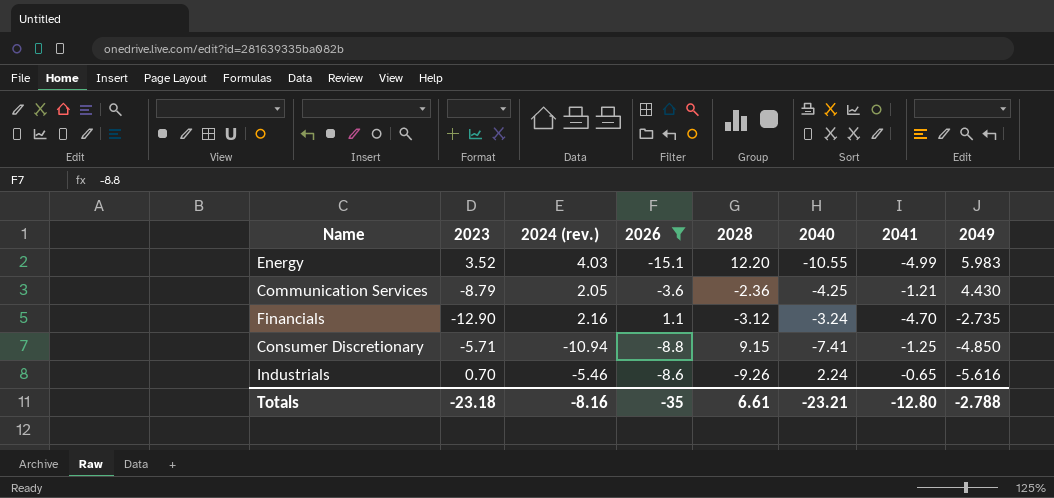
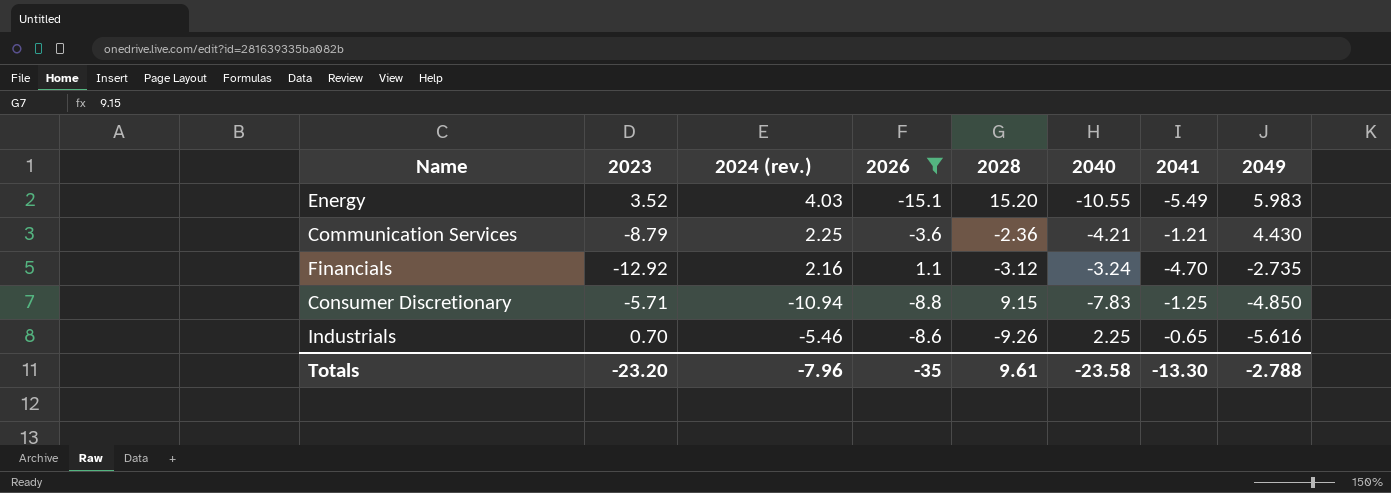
Energy | 2028: 12.20 -> 15.20
Energy | 2041: -4.99 -> -5.49
Communication Services | 2024 (rev.): 2.05 -> 2.25
Communication Services | 2040: -4.25 -> -4.21
Financials | 2023: -12.90 -> -12.92
Consumer Discretionary | 2040: -7.41 -> -7.83
Industrials | 2040: 2.24 -> 2.25
Totals | 2023: -23.18 -> -23.20
Totals | 2024 (rev.): -8.16 -> -7.96
Totals | 2028: 6.61 -> 9.61
Totals | 2040: -23.21 -> -23.58
Totals | 2041: -12.80 -> -13.30

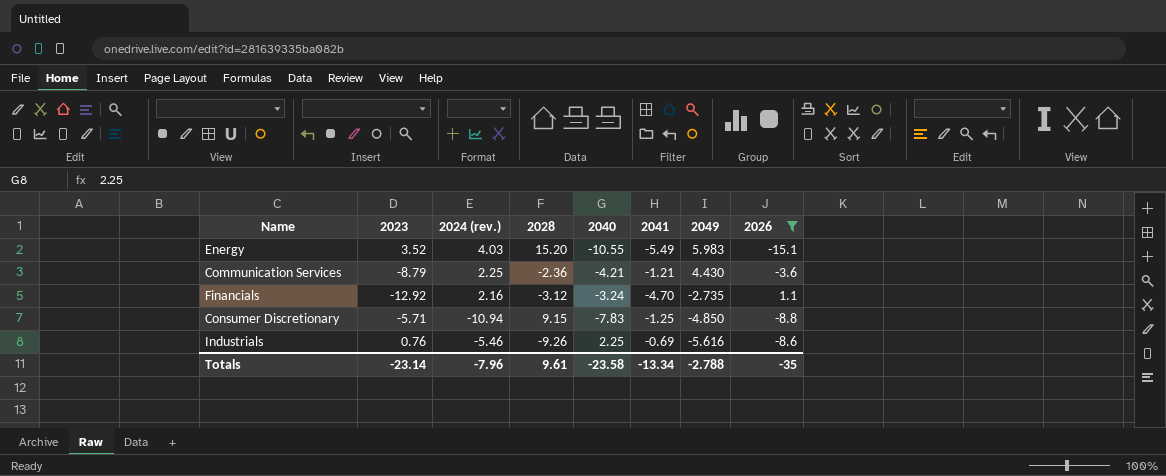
column 2026 | position: 4 -> 8
Industrials | 2023: 0.70 -> 0.76
Industrials | 2041: -0.65 -> -0.69
Totals | 2023: -23.20 -> -23.14
Totals | 2041: -13.30 -> -13.34

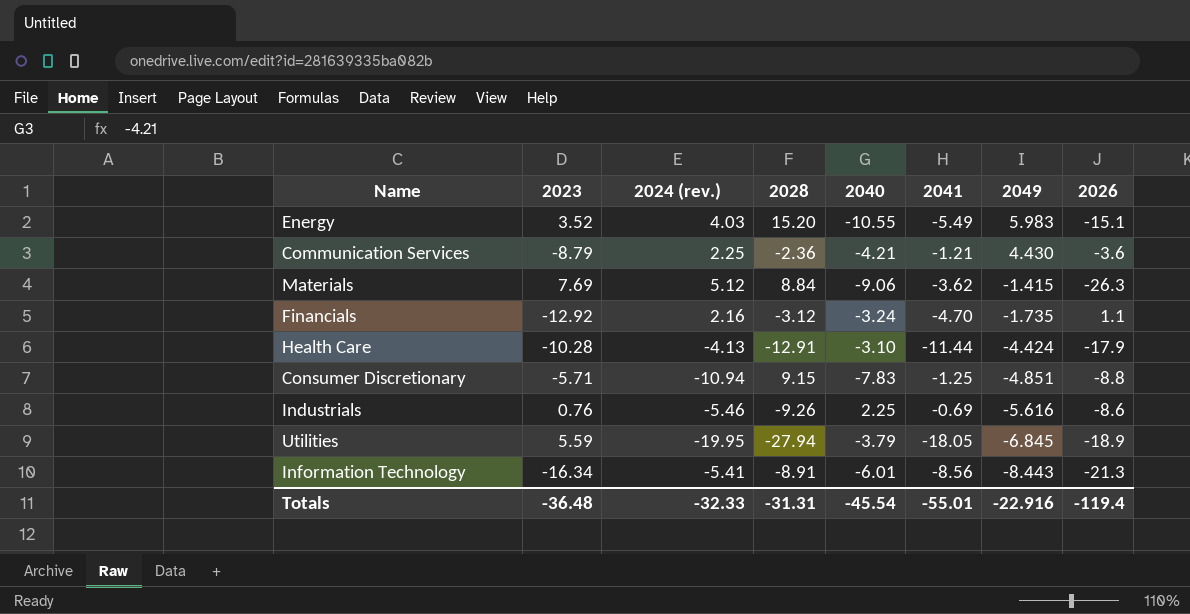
filter: 2026 >= -15.1 -> none
Financials | 2049: -2.735 -> -1.735
Consumer Discretionary | 2049: -4.850 -> -4.851
Totals | 2023: -23.14 -> -36.48
Totals | 2024 (rev.): -7.96 -> -32.33
Totals | 2028: 9.61 -> -31.31
Totals | 2040: -23.58 -> -45.54
Totals | 2041: -13.34 -> -55.01
Totals | 2049: -2.788 -> -22.916
Totals | 2026: -35 -> -119.4

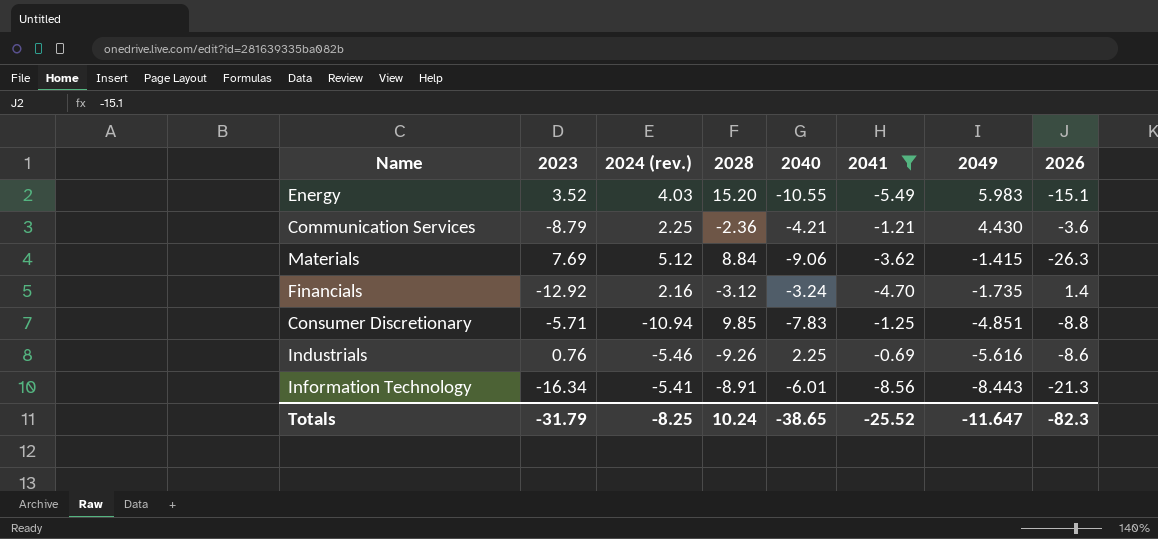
filter: none -> 2041 >= -8.56
Financials | 2026: 1.1 -> 1.4
Consumer Discretionary | 2028: 9.15 -> 9.85
Totals | 2023: -36.48 -> -31.79
Totals | 2024 (rev.): -32.33 -> -8.25
Totals | 2028: -31.31 -> 10.24
Totals | 2040: -45.54 -> -38.65
Totals | 2041: -55.01 -> -25.52
Totals | 2049: -22.916 -> -11.647
Totals | 2026: -119.4 -> -82.3

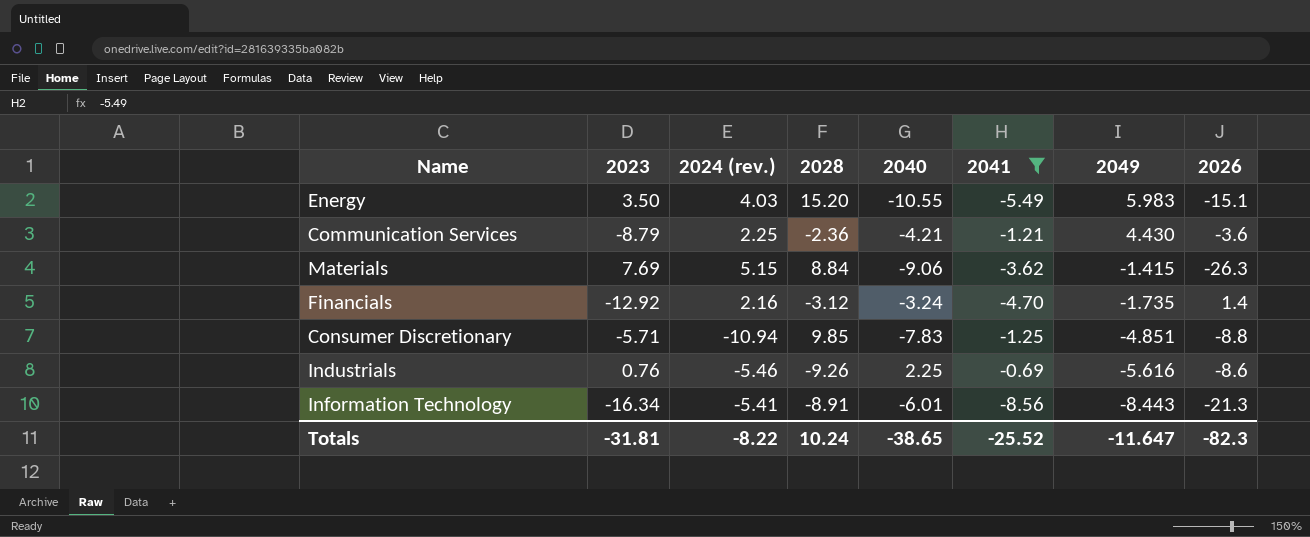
Energy | 2023: 3.52 -> 3.50
Materials | 2024 (rev.): 5.12 -> 5.15
Totals | 2023: -31.79 -> -31.81
Totals | 2024 (rev.): -8.25 -> -8.22

